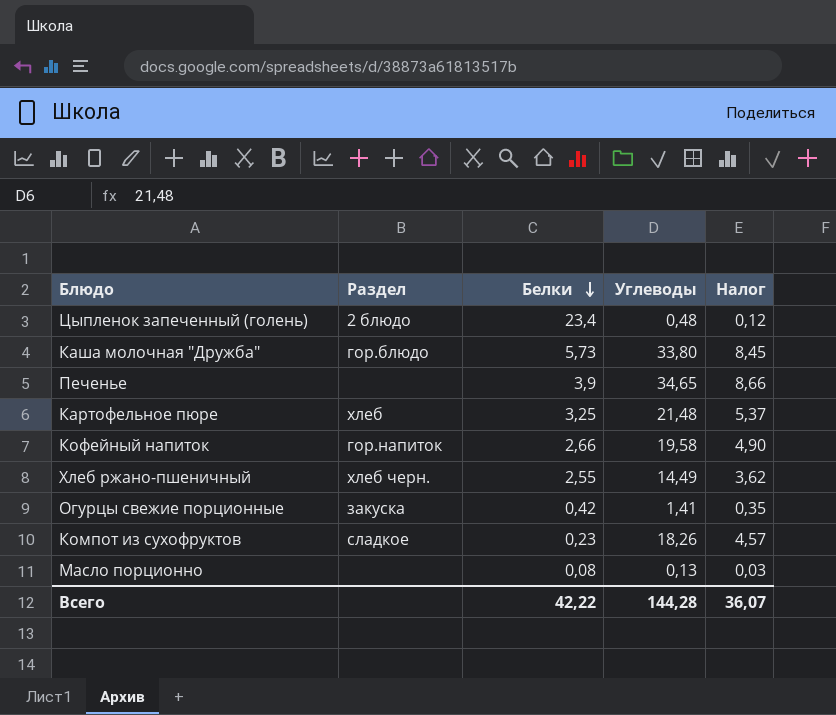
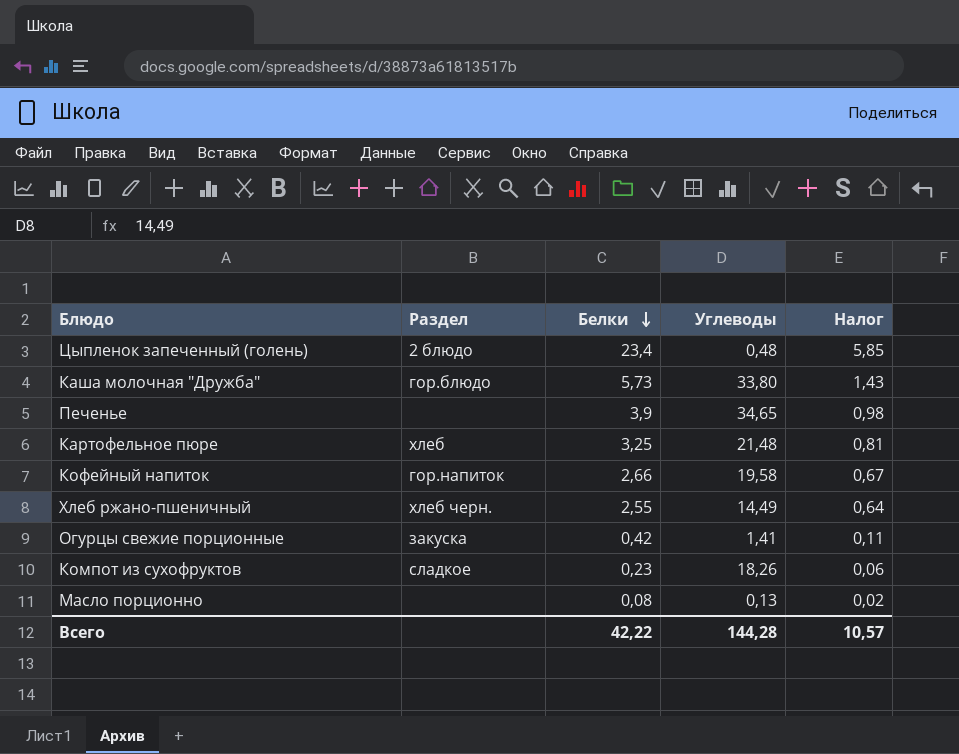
column Налог | formula: [Углеводы] * 0,25 -> [Белки] * 0,25
Всего | Налог: 36,07 -> 10,57

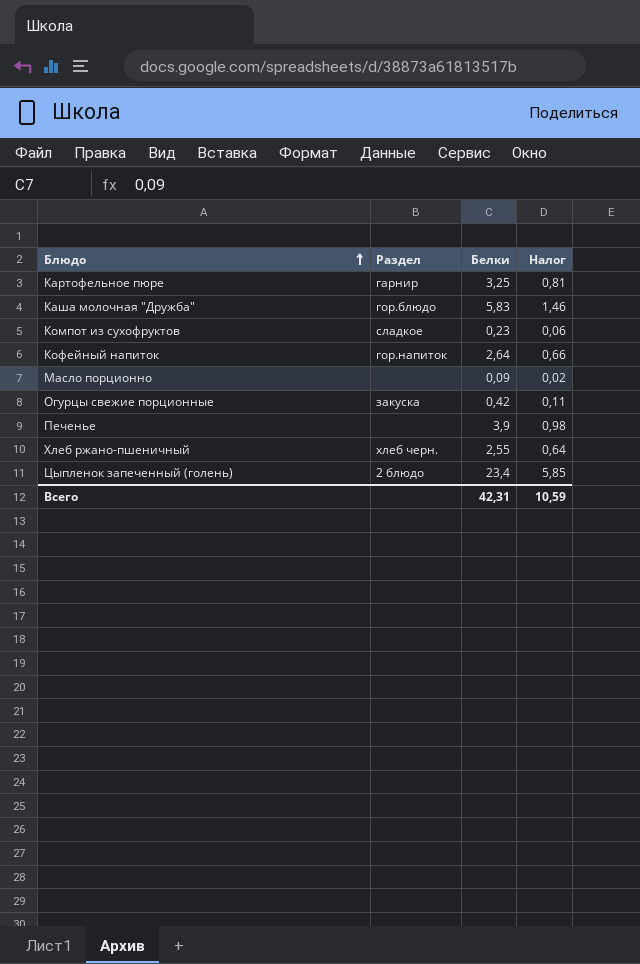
row order: Белки descending -> Блюдо ascending
column Углеводы | position: 4 -> none
Картофельное пюре | Раздел: хлеб -> гарнир
Каша молочная "Дружба" | Белки: 5,73 -> 5,83
Каша молочная "Дружба" | Налог: 1,43 -> 1,46
Кофейный напиток | Белки: 2,66 -> 2,64
Кофейный напиток | Налог: 0,67 -> 0,66
Масло порционно | Белки: 0,08 -> 0,09
Всего | Белки: 42,22 -> 42,31
Всего | Налог: 10,57 -> 10,59

